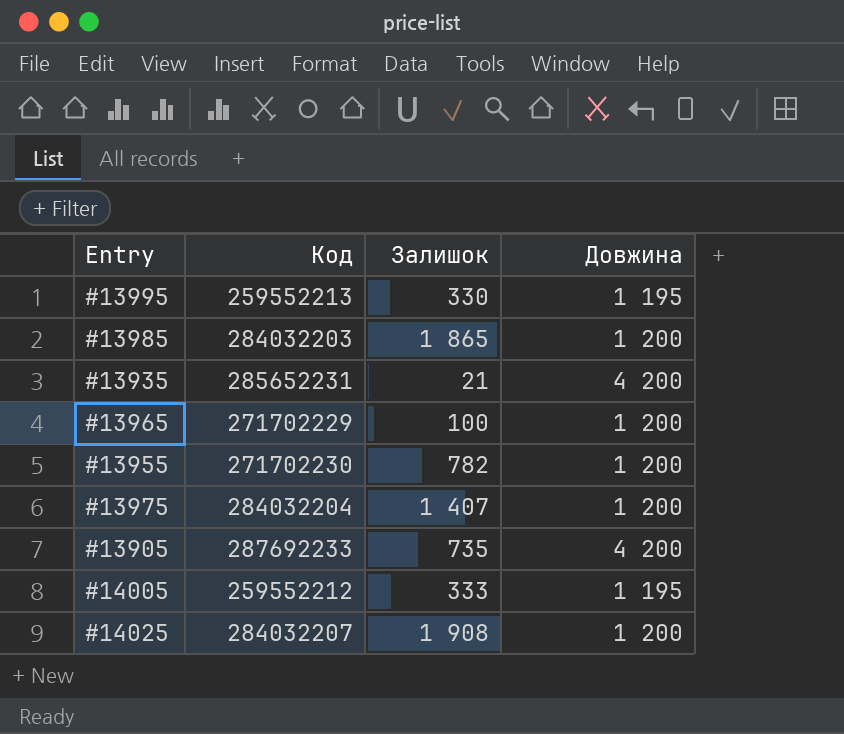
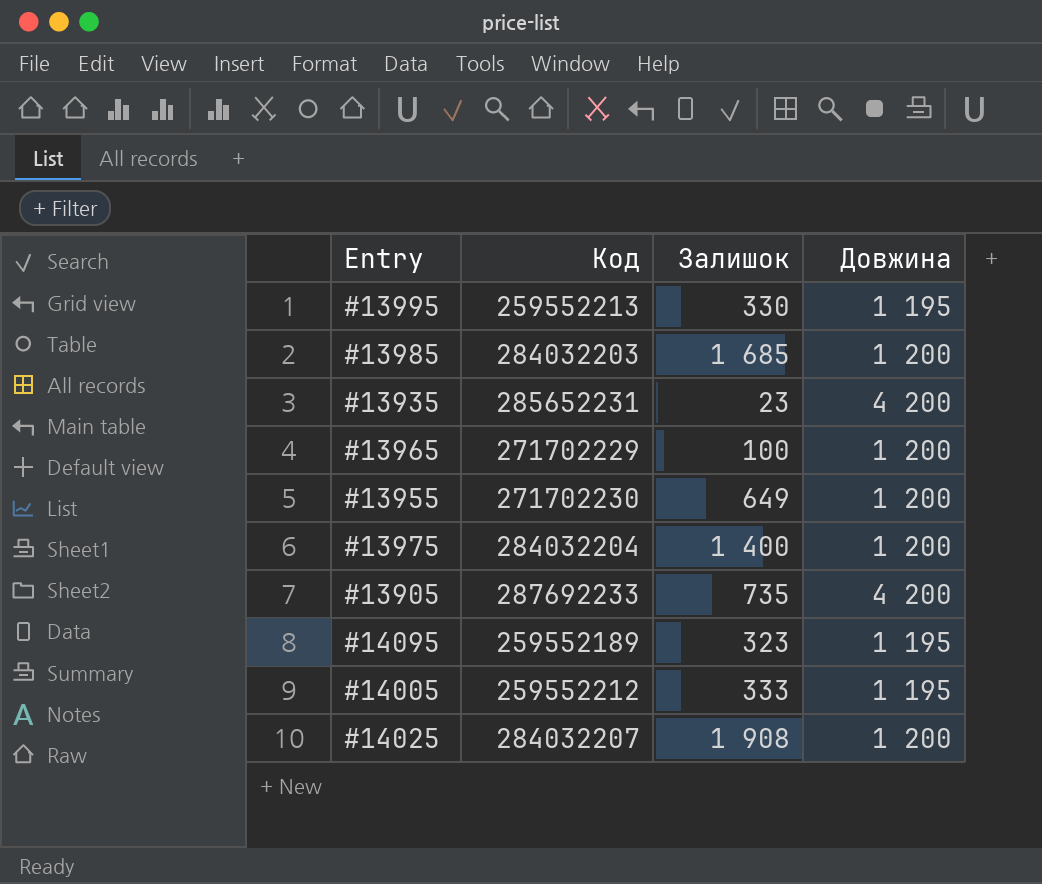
#13985 | Залишок: 1 865 -> 1 685
#13935 | Залишок: 21 -> 23
#13955 | Залишок: 782 -> 649
#13975 | Залишок: 1 407 -> 1 400
row #14095: none -> 259552189 | 323 | 1 195

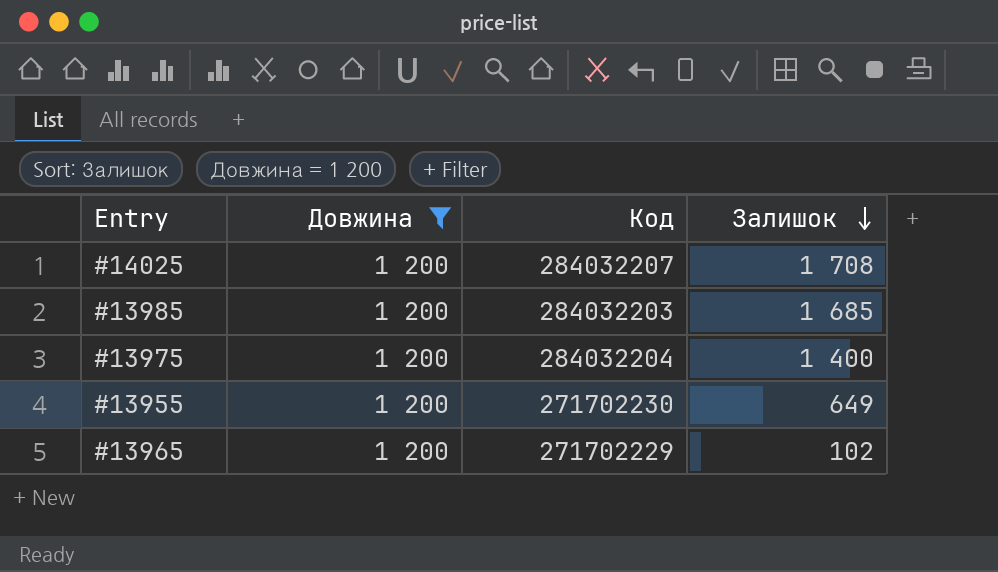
filter: none -> Довжина = 1 200
row order: none -> Залишок descending
column Довжина | position: 4 -> 2
#14025 | Залишок: 1 908 -> 1 708
#13965 | Залишок: 100 -> 102

